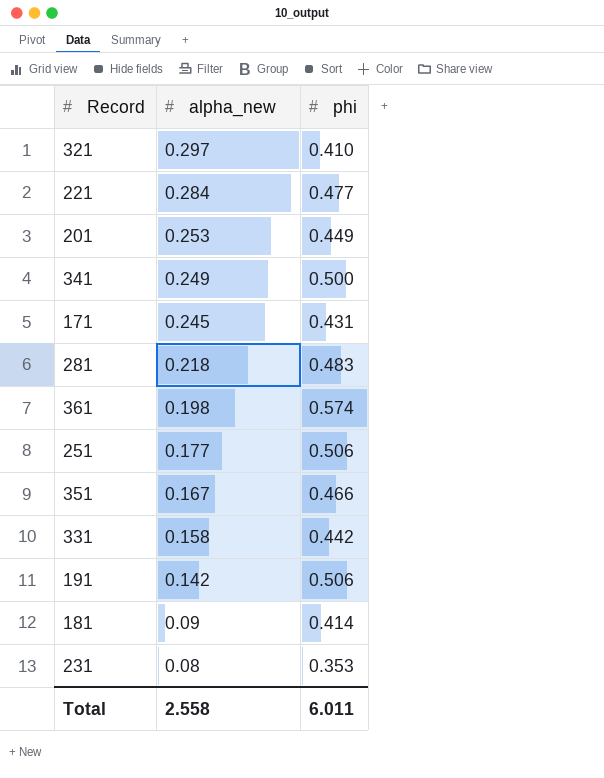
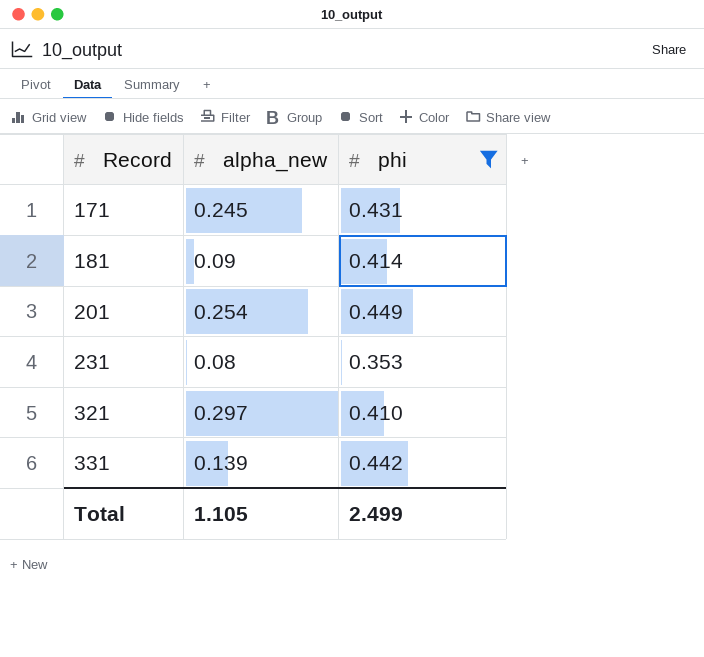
filter: none -> phi <= 0.449
row order: alpha_new descending -> Record ascending
201 | alpha_new: 0.253 -> 0.254
331 | alpha_new: 0.158 -> 0.139
Total | alpha_new: 2.558 -> 1.105
Total | phi: 6.011 -> 2.499

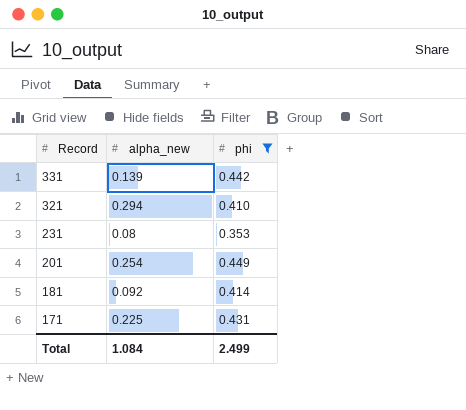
row order: Record ascending -> Record descending
321 | alpha_new: 0.297 -> 0.294
181 | alpha_new: 0.09 -> 0.092
171 | alpha_new: 0.245 -> 0.225
Total | alpha_new: 1.105 -> 1.084

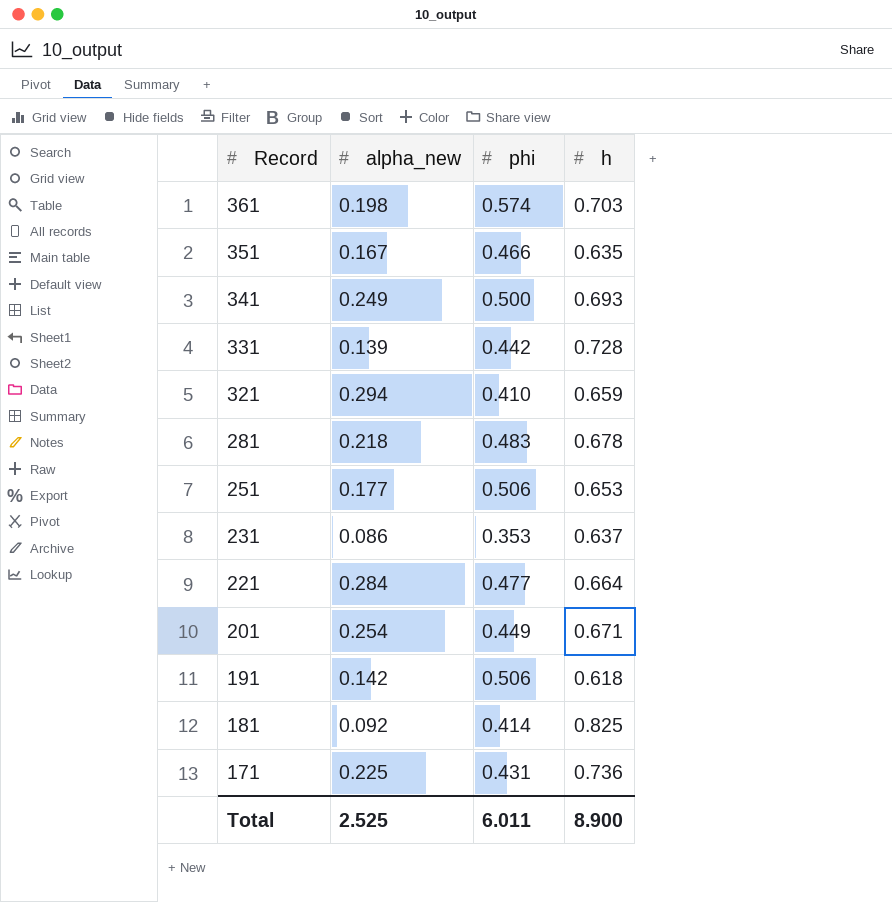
filter: phi <= 0.449 -> none
column h | position: none -> 4
231 | alpha_new: 0.08 -> 0.086
Total | alpha_new: 1.084 -> 2.525
Total | phi: 2.499 -> 6.011

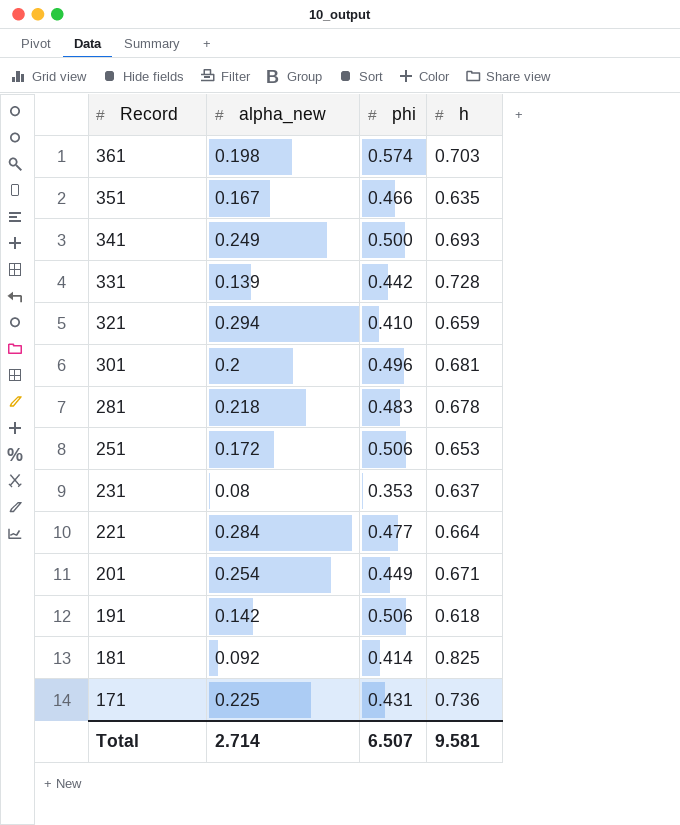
row 301: none -> 0.2 | 0.496 | 0.681
251 | alpha_new: 0.177 -> 0.172
231 | alpha_new: 0.086 -> 0.08
Total | alpha_new: 2.525 -> 2.714
Total | phi: 6.011 -> 6.507
Total | h: 8.900 -> 9.581

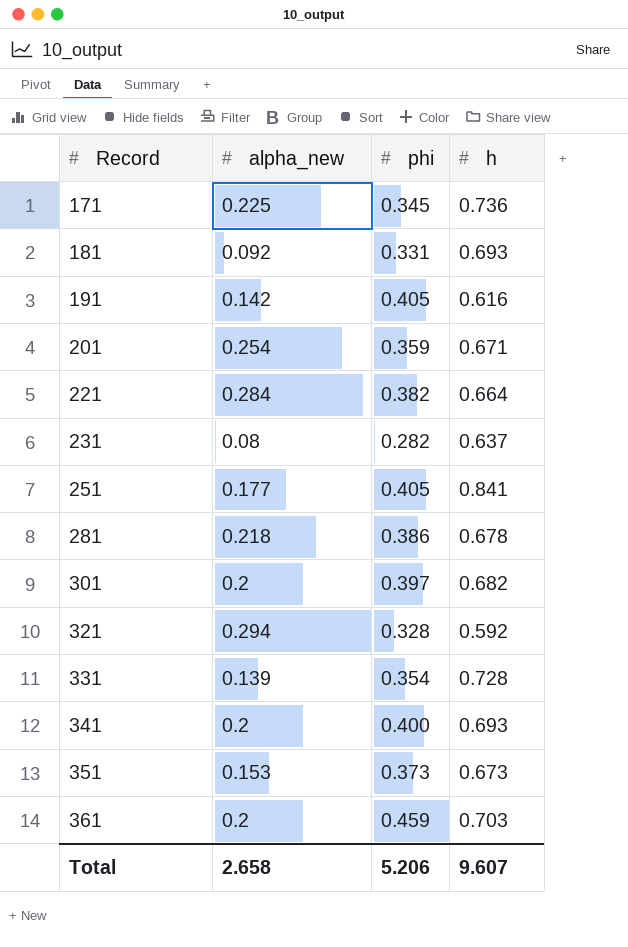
row order: Record descending -> Record ascending
171 | phi: 0.431 -> 0.345
181 | phi: 0.414 -> 0.331
181 | h: 0.825 -> 0.693
191 | phi: 0.506 -> 0.405
191 | h: 0.618 -> 0.616
201 | phi: 0.449 -> 0.359
221 | phi: 0.477 -> 0.382
231 | phi: 0.353 -> 0.282
251 | alpha_new: 0.172 -> 0.177
251 | phi: 0.506 -> 0.405
251 | h: 0.653 -> 0.841
281 | phi: 0.483 -> 0.386
301 | phi: 0.496 -> 0.397
301 | h: 0.681 -> 0.682
321 | phi: 0.410 -> 0.328
321 | h: 0.659 -> 0.592
331 | phi: 0.442 -> 0.354
341 | alpha_new: 0.249 -> 0.2
341 | phi: 0.500 -> 0.400
351 | alpha_new: 0.167 -> 0.153
351 | phi: 0.466 -> 0.373
351 | h: 0.635 -> 0.673
361 | alpha_new: 0.198 -> 0.2
361 | phi: 0.574 -> 0.459
Total | alpha_new: 2.714 -> 2.658
Total | phi: 6.507 -> 5.206
Total | h: 9.581 -> 9.607

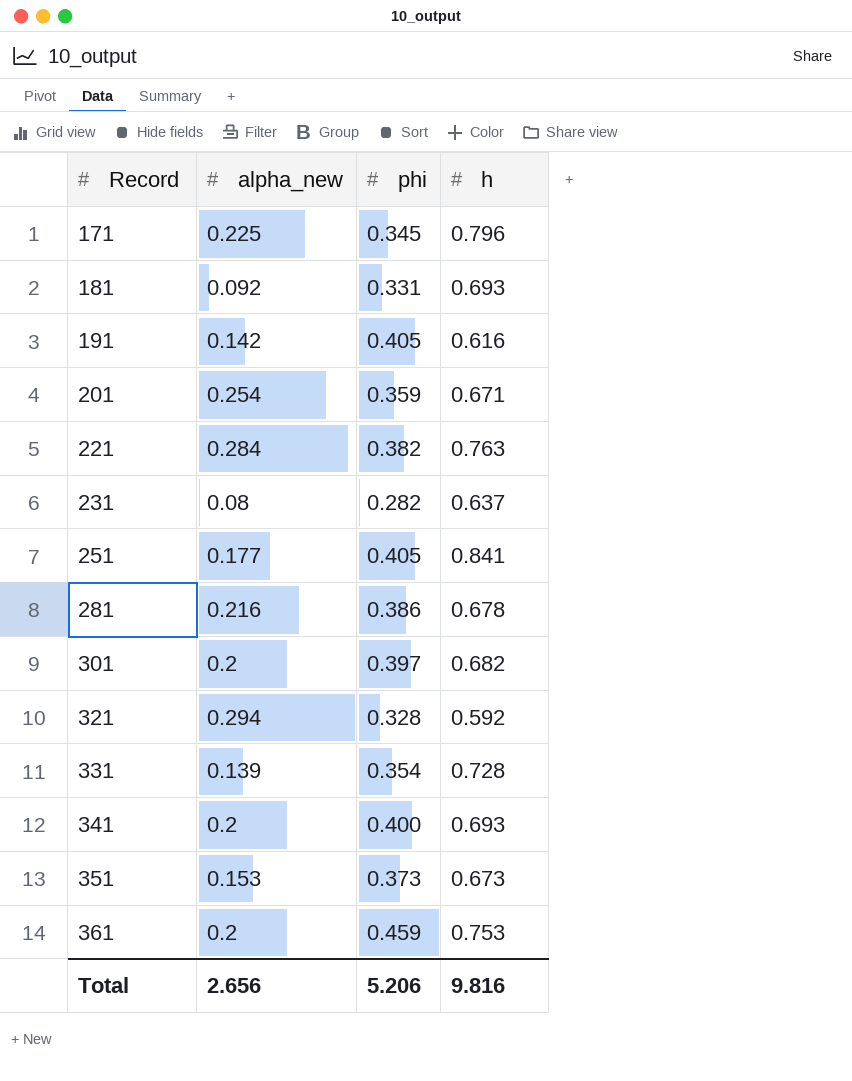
171 | h: 0.736 -> 0.796
221 | h: 0.664 -> 0.763
281 | alpha_new: 0.218 -> 0.216
361 | h: 0.703 -> 0.753
Total | alpha_new: 2.658 -> 2.656
Total | h: 9.607 -> 9.816

